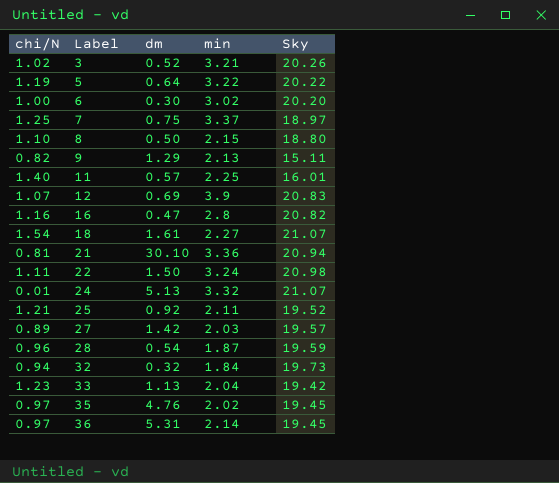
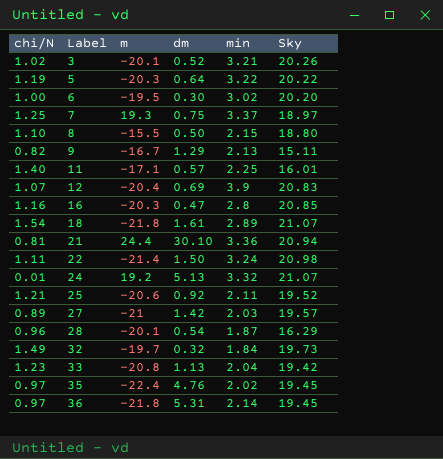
column m | position: none -> 3
16 | Sky: 20.82 -> 20.85
18 | min: 2.27 -> 2.89
28 | Sky: 19.59 -> 16.29
32 | chi/N: 0.94 -> 1.49

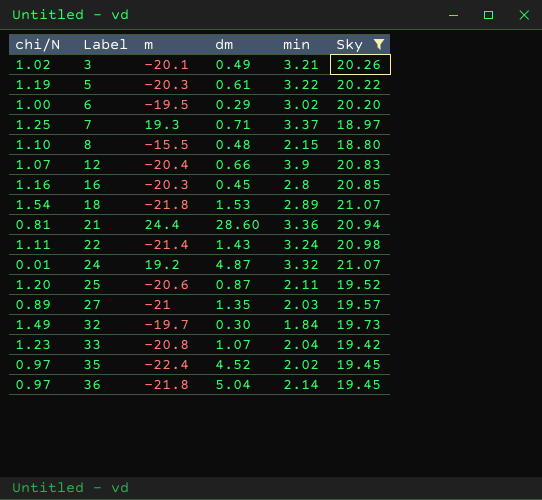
filter: none -> Sky >= 18.80
3 | dm: 0.52 -> 0.49
5 | dm: 0.64 -> 0.61
6 | dm: 0.30 -> 0.29
7 | dm: 0.75 -> 0.71
8 | dm: 0.50 -> 0.48
12 | dm: 0.69 -> 0.66
16 | dm: 0.47 -> 0.45
18 | dm: 1.61 -> 1.53
21 | dm: 30.10 -> 28.60
22 | dm: 1.50 -> 1.43
24 | dm: 5.13 -> 4.87
25 | chi/N: 1.21 -> 1.20
25 | dm: 0.92 -> 0.87
27 | dm: 1.42 -> 1.35
32 | dm: 0.32 -> 0.30
33 | dm: 1.13 -> 1.07
35 | dm: 4.76 -> 4.52
36 | dm: 5.31 -> 5.04

